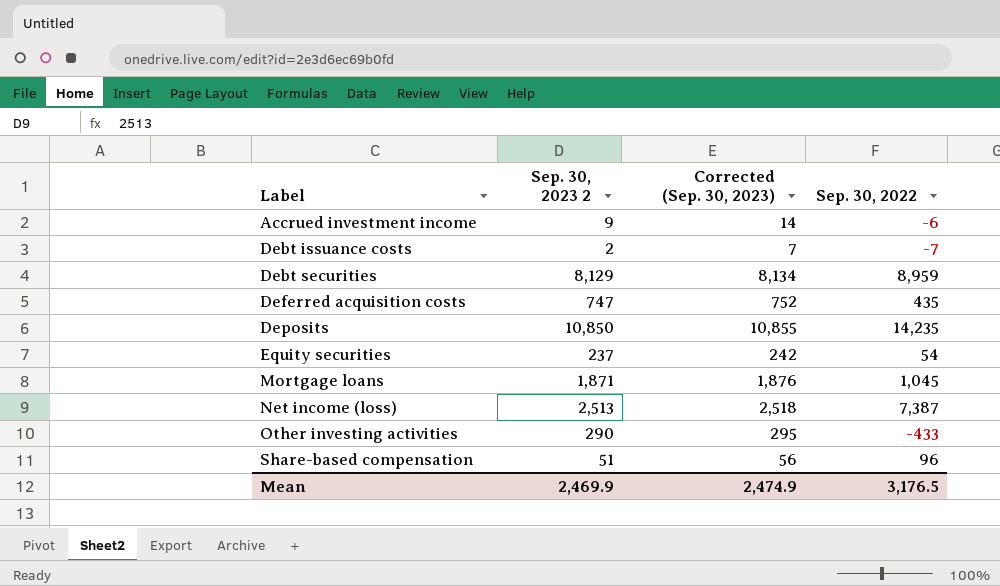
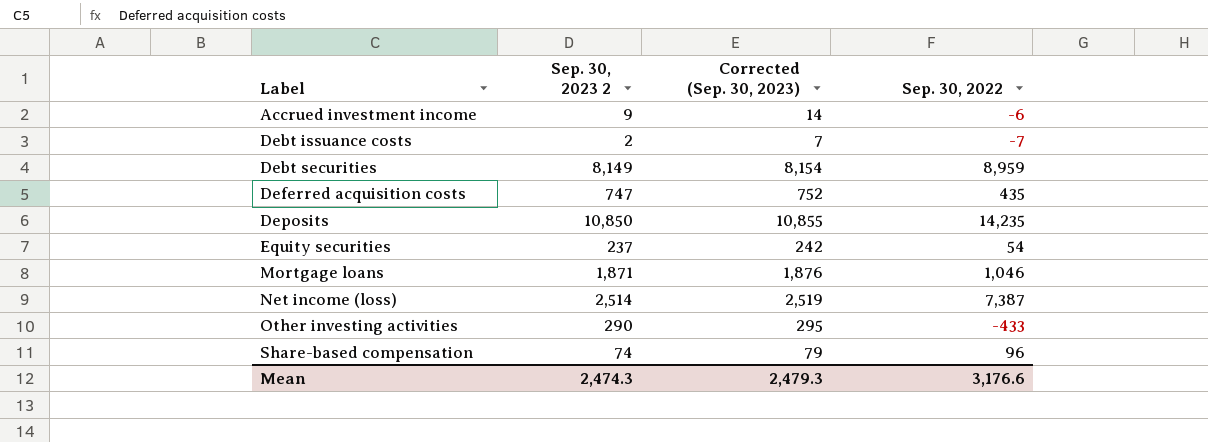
Debt securities | Sep. 30, 2023 2: 8,129 -> 8,149
Debt securities | Corrected (Sep. 30, 2023): 8,134 -> 8,154
Mortgage loans | Sep. 30, 2022: 1,045 -> 1,046
Net income (loss) | Sep. 30, 2023 2: 2,513 -> 2,514
Net income (loss) | Corrected (Sep. 30, 2023): 2,518 -> 2,519
Share-based compensation | Sep. 30, 2023 2: 51 -> 74
Share-based compensation | Corrected (Sep. 30, 2023): 56 -> 79
Mean | Sep. 30, 2023 2: 2,469.9 -> 2,474.3
Mean | Corrected (Sep. 30, 2023): 2,474.9 -> 2,479.3
Mean | Sep. 30, 2022: 3,176.5 -> 3,176.6

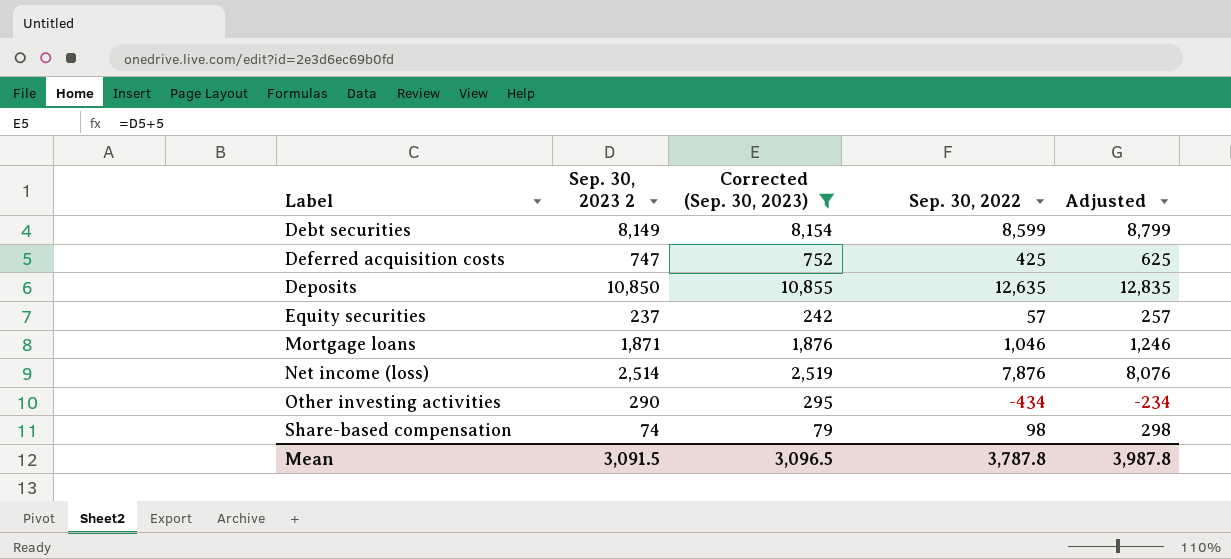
filter: none -> Corrected (Sep. 30, 2023) >= 79
column Adjusted | formula: none -> [Sep. 30, 2022] + 200
Debt securities | Sep. 30, 2022: 8,959 -> 8,599
Deferred acquisition costs | Sep. 30, 2022: 435 -> 425
Deposits | Sep. 30, 2022: 14,235 -> 12,635
Equity securities | Sep. 30, 2022: 54 -> 57
Net income (loss) | Sep. 30, 2022: 7,387 -> 7,876
Other investing activities | Sep. 30, 2022: -433 -> -434
Share-based compensation | Sep. 30, 2022: 96 -> 98
Mean | Sep. 30, 2023 2: 2,474.3 -> 3,091.5
Mean | Corrected (Sep. 30, 2023): 2,479.3 -> 3,096.5
Mean | Sep. 30, 2022: 3,176.6 -> 3,787.8

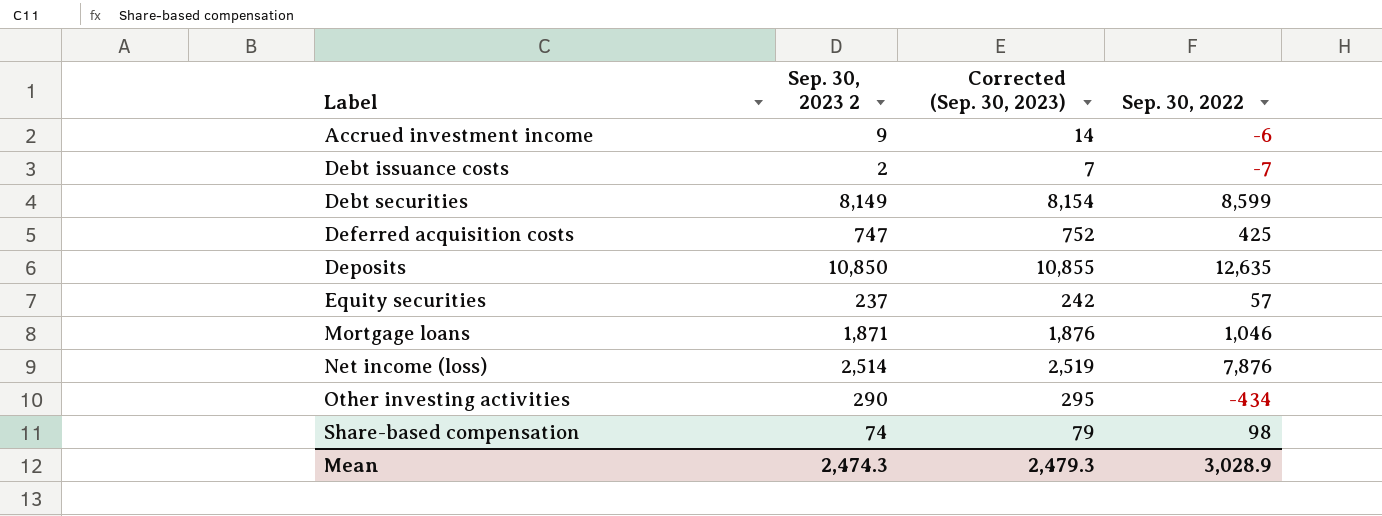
filter: Corrected (Sep. 30, 2023) >= 79 -> none
column Adjusted | formula: [Sep. 30, 2022] + 200 -> none
Mean | Sep. 30, 2023 2: 3,091.5 -> 2,474.3
Mean | Corrected (Sep. 30, 2023): 3,096.5 -> 2,479.3
Mean | Sep. 30, 2022: 3,787.8 -> 3,028.9

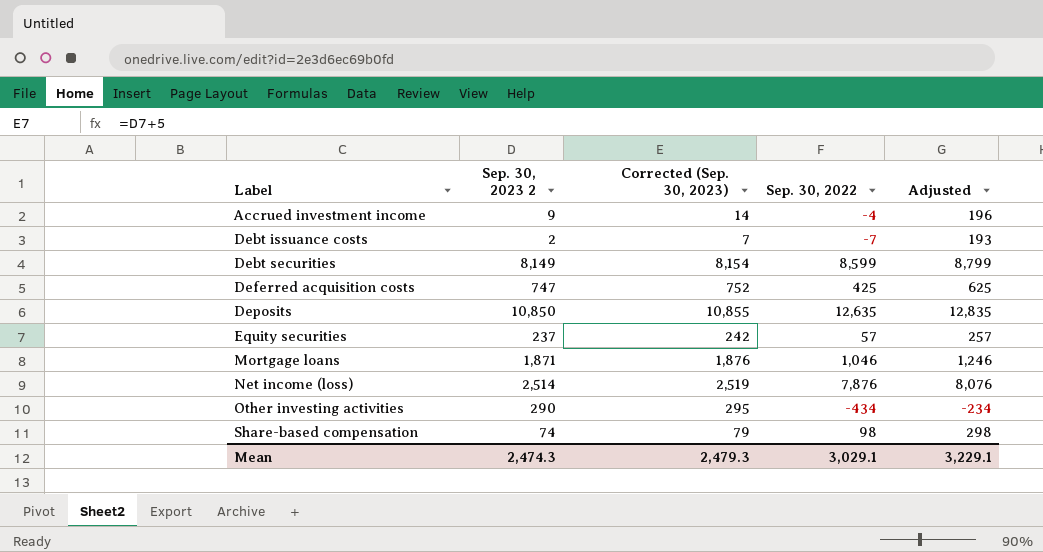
column Adjusted | formula: none -> [Sep. 30, 2022] + 200
Accrued investment income | Sep. 30, 2022: -6 -> -4
Mean | Sep. 30, 2022: 3,028.9 -> 3,029.1

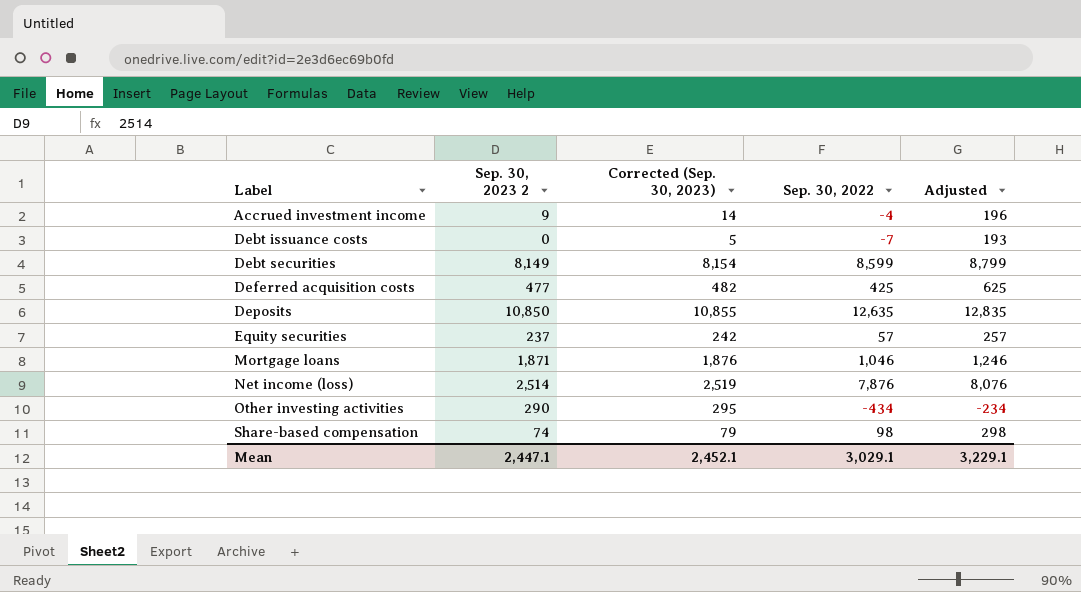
Debt issuance costs | Sep. 30, 2023 2: 2 -> 0
Debt issuance costs | Corrected (Sep. 30, 2023): 7 -> 5
Deferred acquisition costs | Sep. 30, 2023 2: 747 -> 477
Deferred acquisition costs | Corrected (Sep. 30, 2023): 752 -> 482
Mean | Sep. 30, 2023 2: 2,474.3 -> 2,447.1
Mean | Corrected (Sep. 30, 2023): 2,479.3 -> 2,452.1

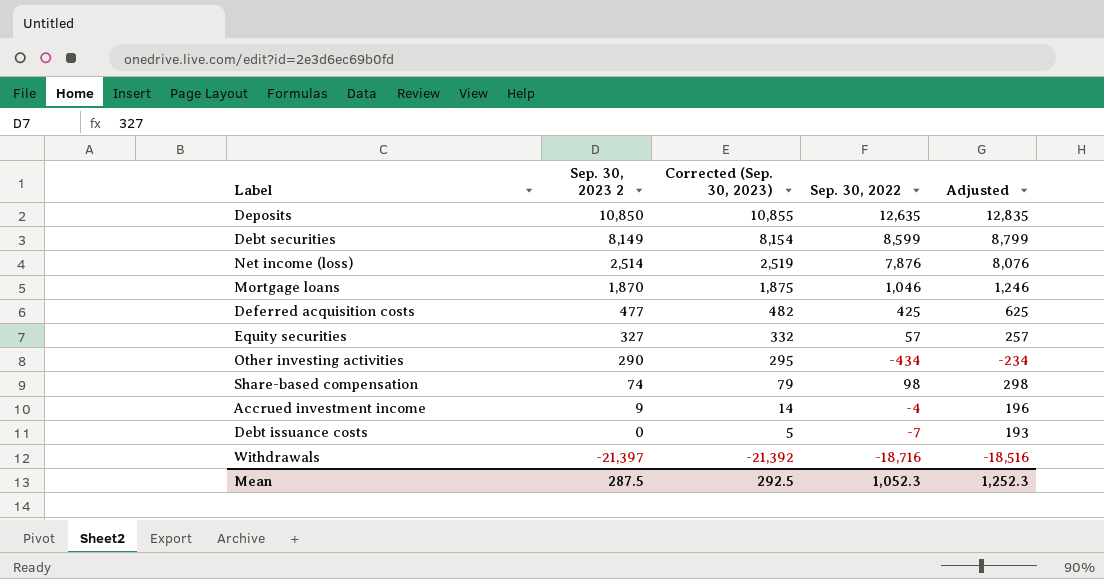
row order: Label ascending -> Sep. 30, 2023 2 descending
Mortgage loans | Sep. 30, 2023 2: 1,871 -> 1,870
Mortgage loans | Corrected (Sep. 30, 2023): 1,876 -> 1,875
Equity securities | Sep. 30, 2023 2: 237 -> 327
Equity securities | Corrected (Sep. 30, 2023): 242 -> 332
row Withdrawals: none -> -21,397 | -21,392 | -18,716 | -18,516
Mean | Sep. 30, 2023 2: 2,447.1 -> 287.5
Mean | Corrected (Sep. 30, 2023): 2,452.1 -> 292.5
Mean | Sep. 30, 2022: 3,029.1 -> 1,052.3
Mean | Adjusted: 3,229.1 -> 1,252.3

